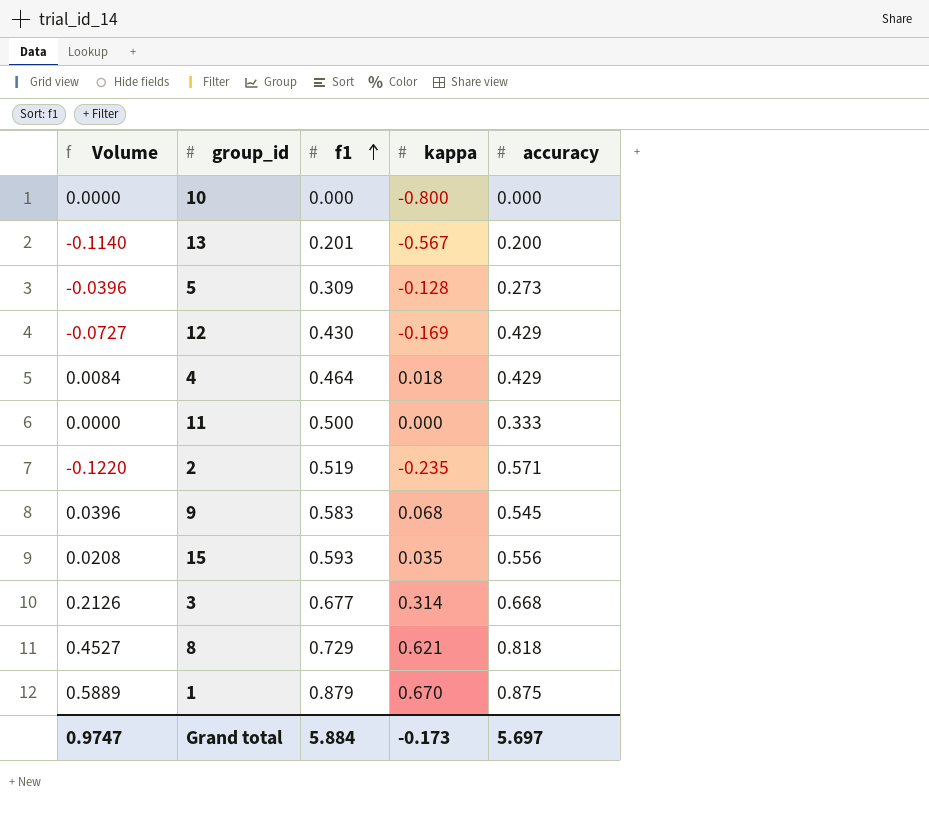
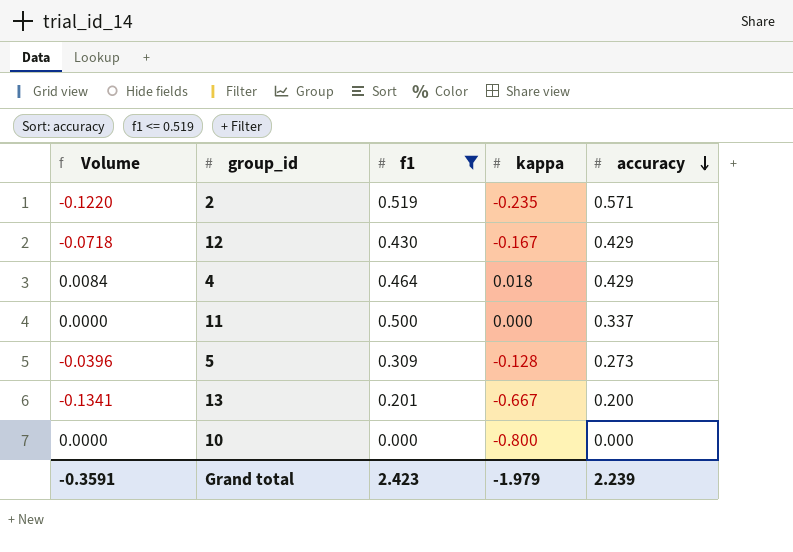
filter: none -> f1 <= 0.519
row order: f1 ascending -> accuracy descending
12 | Volume: -0.0727 -> -0.0718
12 | kappa: -0.169 -> -0.167
11 | accuracy: 0.333 -> 0.337
13 | Volume: -0.1140 -> -0.1341
13 | kappa: -0.567 -> -0.667
Grand total | Volume: 0.9747 -> -0.3591
Grand total | f1: 5.884 -> 2.423
Grand total | kappa: -0.173 -> -1.979
Grand total | accuracy: 5.697 -> 2.239

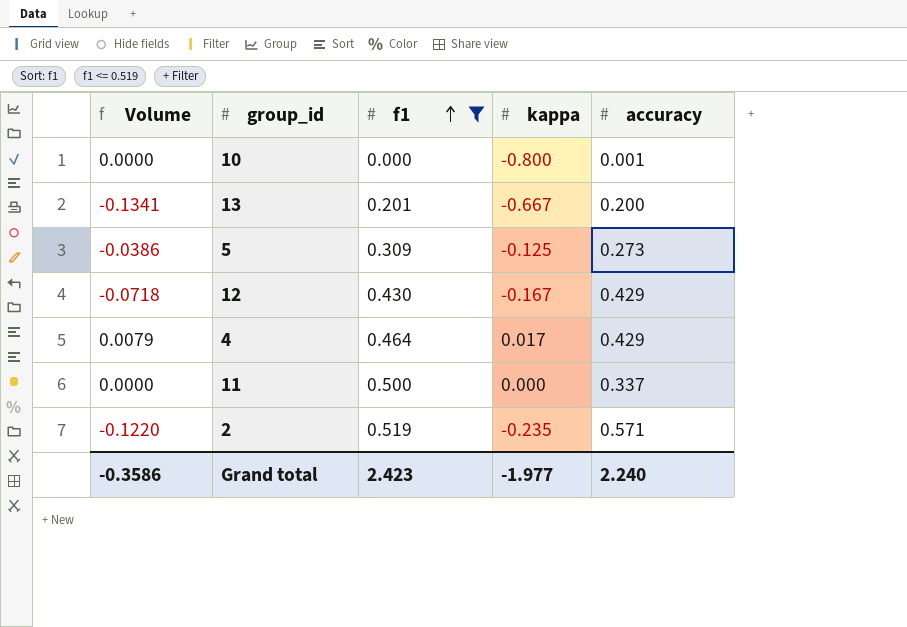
row order: accuracy descending -> f1 ascending
10 | accuracy: 0.000 -> 0.001
5 | Volume: -0.0396 -> -0.0386
5 | kappa: -0.128 -> -0.125
4 | Volume: 0.0084 -> 0.0079
4 | kappa: 0.018 -> 0.017
Grand total | Volume: -0.3591 -> -0.3586
Grand total | kappa: -1.979 -> -1.977
Grand total | accuracy: 2.239 -> 2.240

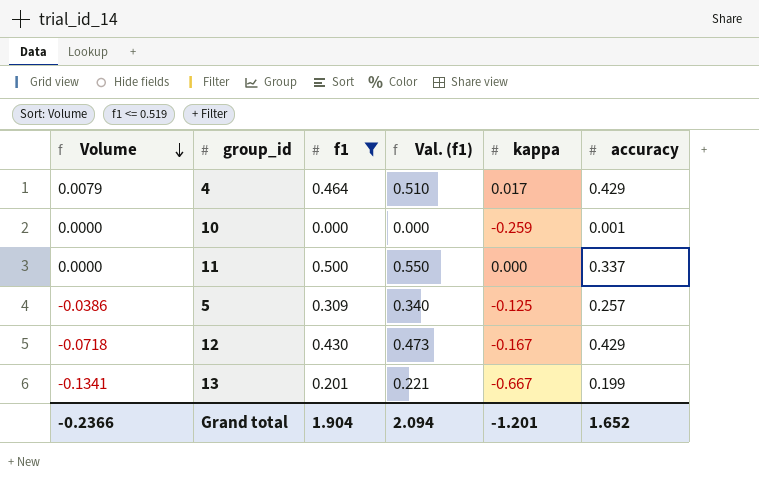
row order: f1 ascending -> Volume descending
column Val. (f1) | formula: none -> [f1] * 1.1
row 2: -0.1220 | 0.519 | -0.235 | 0.571 -> none
10 | kappa: -0.800 -> -0.259
5 | accuracy: 0.273 -> 0.257
13 | accuracy: 0.200 -> 0.199
Grand total | Volume: -0.3586 -> -0.2366
Grand total | f1: 2.423 -> 1.904
Grand total | kappa: -1.977 -> -1.201
Grand total | accuracy: 2.240 -> 1.652

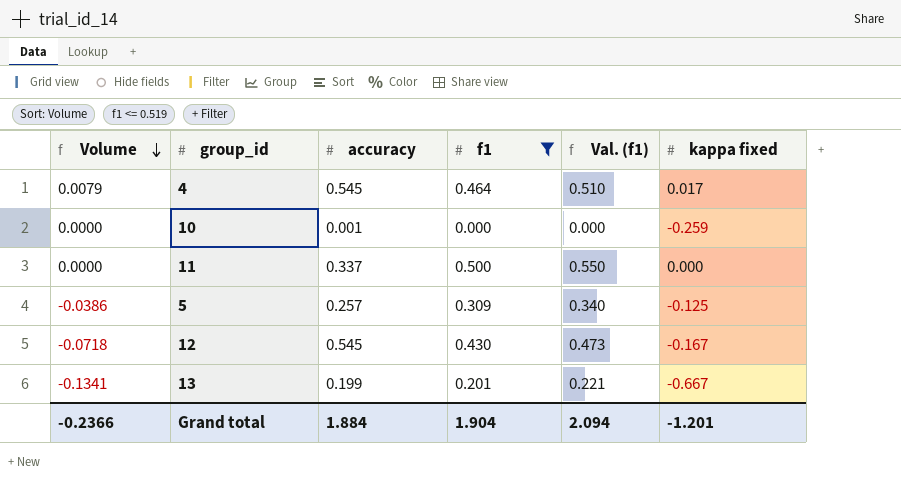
column accuracy | position: 6 -> 3
column name: kappa -> kappa fixed
4 | accuracy: 0.429 -> 0.545
12 | accuracy: 0.429 -> 0.545
Grand total | accuracy: 1.652 -> 1.884

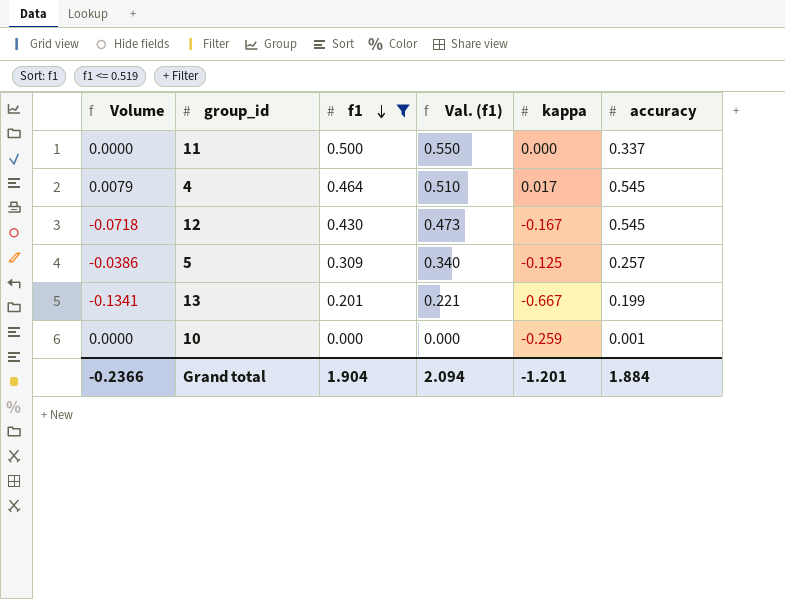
row order: Volume descending -> f1 descending
column name: kappa fixed -> kappa
column accuracy | position: 3 -> 6

